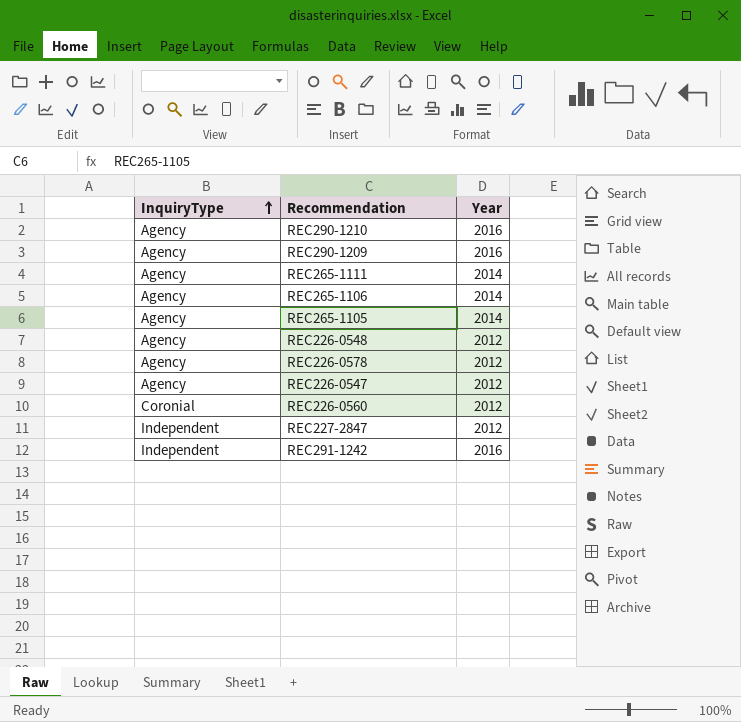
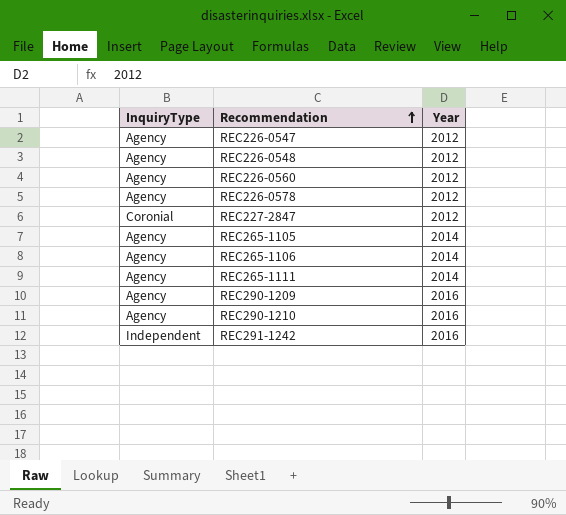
row order: InquiryType ascending -> Recommendation ascending
REC226-0560 | InquiryType: Coronial -> Agency
REC227-2847 | InquiryType: Independent -> Coronial

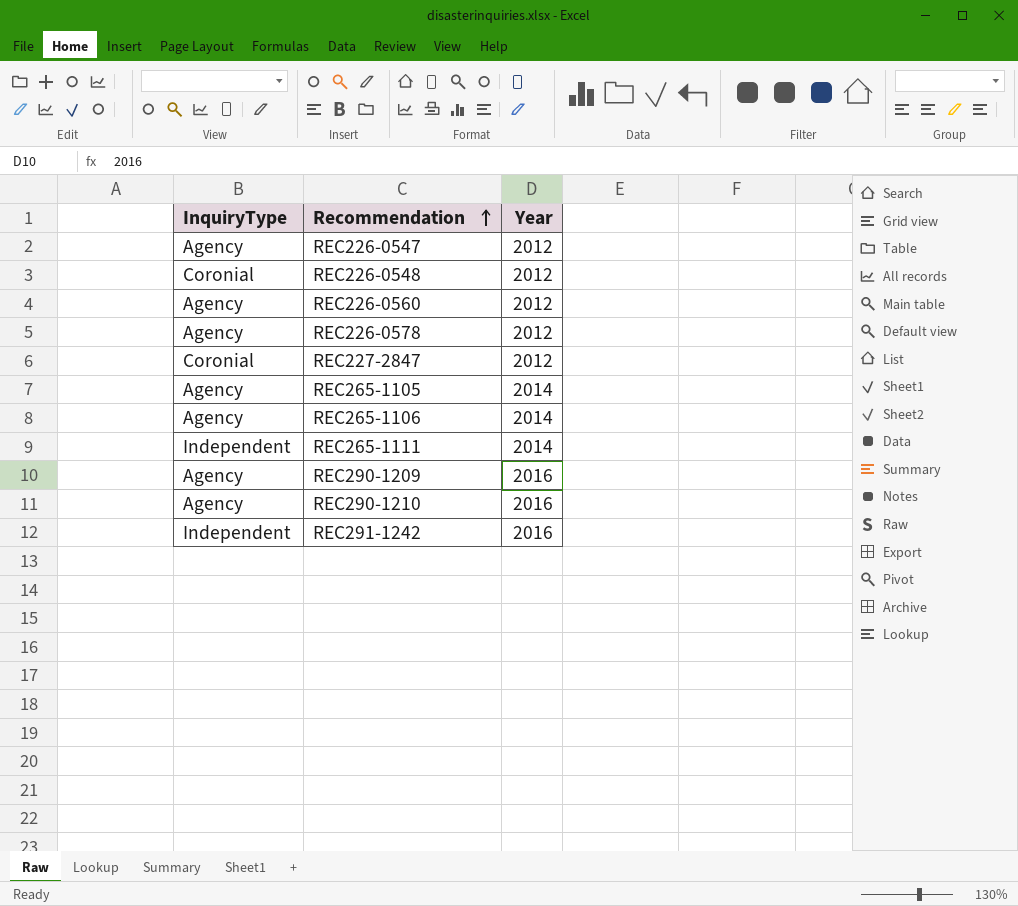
REC226-0548 | InquiryType: Agency -> Coronial
REC265-1111 | InquiryType: Agency -> Independent

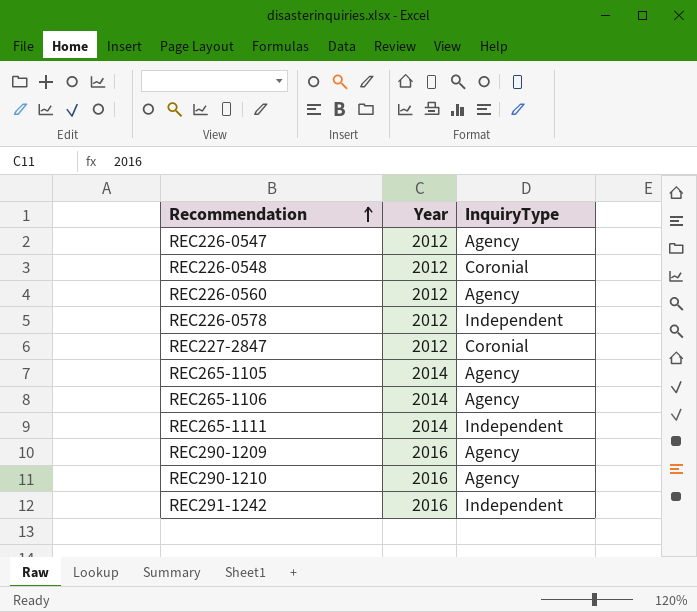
column InquiryType | position: 1 -> 3
REC226-0578 | InquiryType: Agency -> Independent

